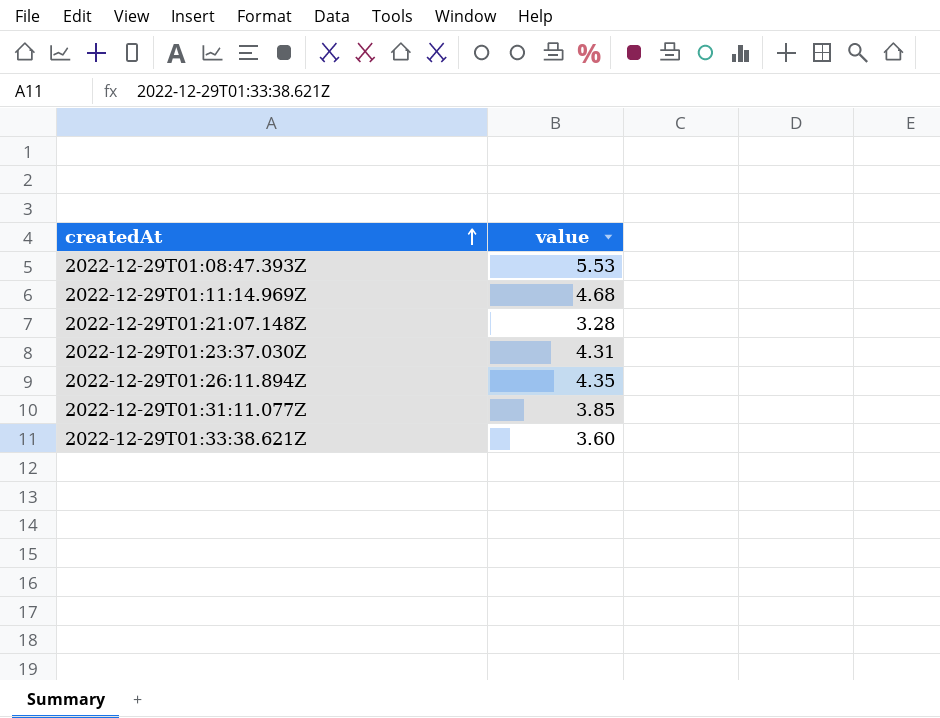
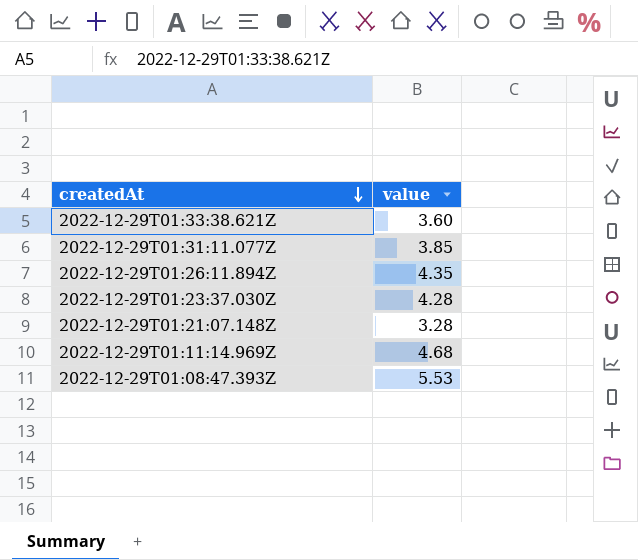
row order: createdAt ascending -> createdAt descending
2022-12-29T01:23:37.030Z | value: 4.31 -> 4.28

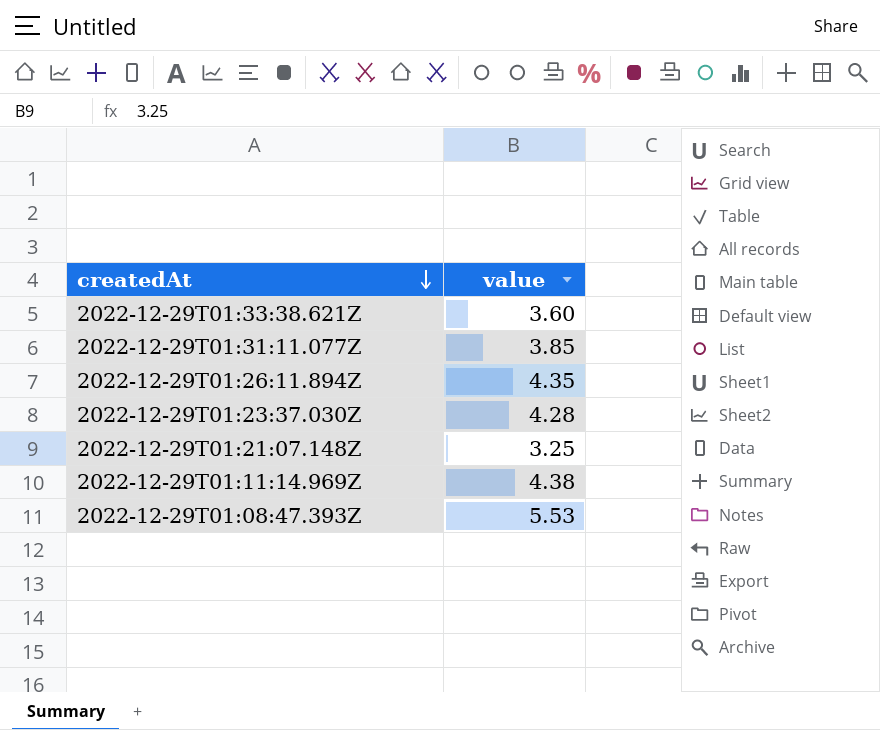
2022-12-29T01:21:07.148Z | value: 3.28 -> 3.25
2022-12-29T01:11:14.969Z | value: 4.68 -> 4.38

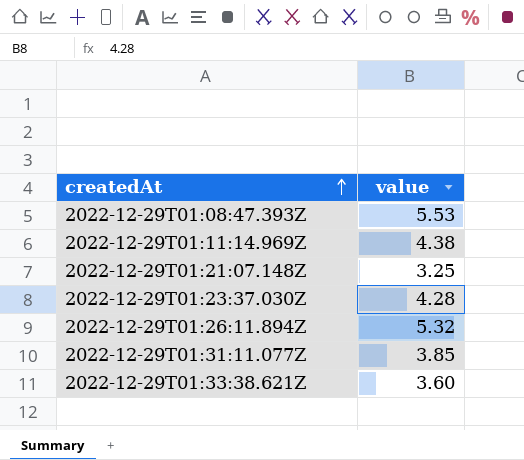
row order: createdAt descending -> createdAt ascending
2022-12-29T01:26:11.894Z | value: 4.35 -> 5.32

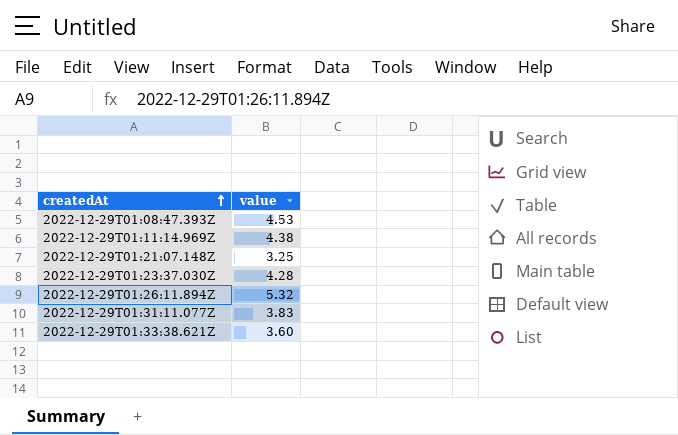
2022-12-29T01:08:47.393Z | value: 5.53 -> 4.53
2022-12-29T01:31:11.077Z | value: 3.85 -> 3.83

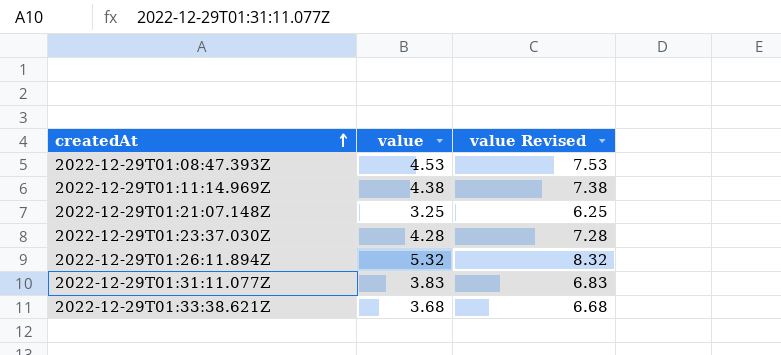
column value Revised | formula: none -> [value] + 3
2022-12-29T01:33:38.621Z | value: 3.60 -> 3.68

